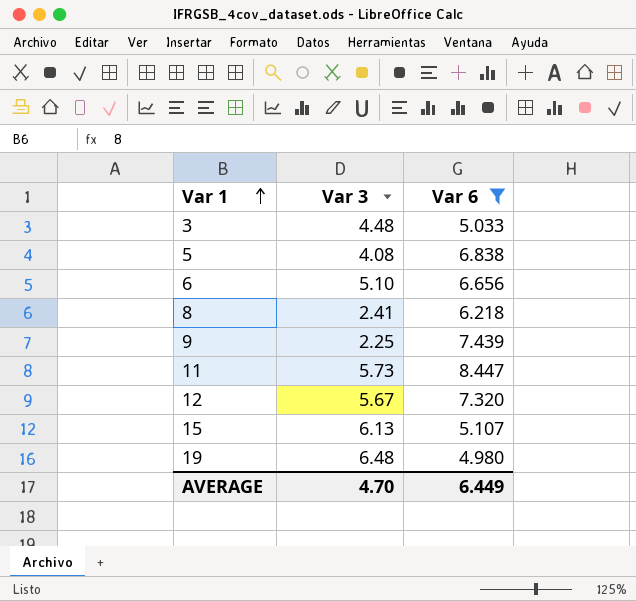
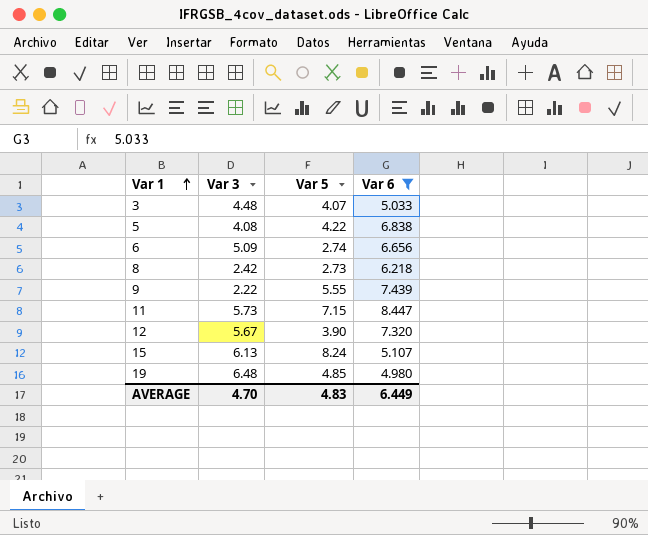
column Var 5 | position: none -> 3
6 | Var 3: 5.10 -> 5.09
8 | Var 3: 2.41 -> 2.42
9 | Var 3: 2.25 -> 2.22

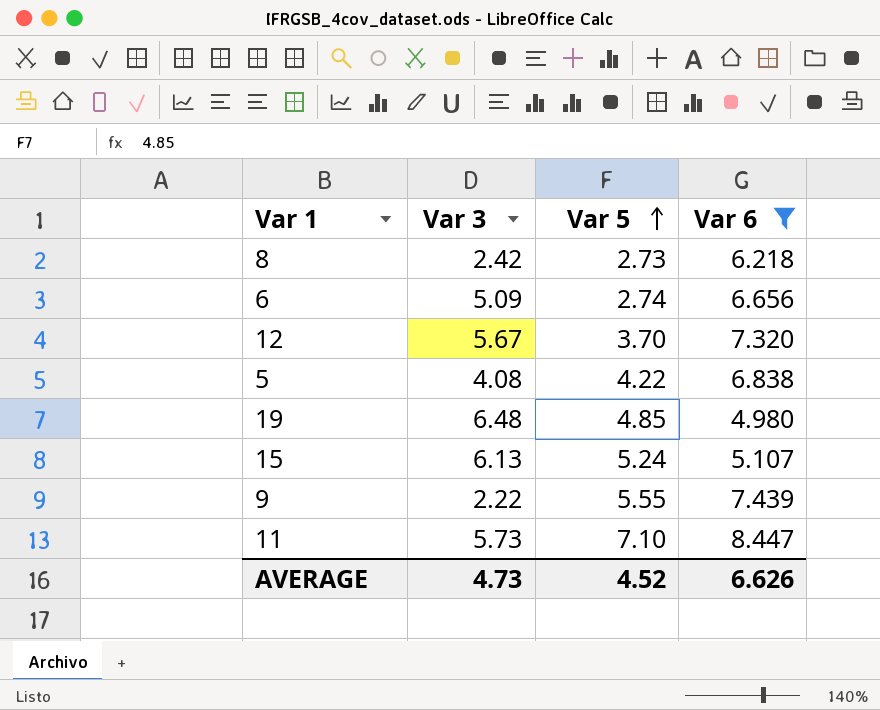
row order: Var 1 ascending -> Var 5 ascending
row 3: 4.48 | 4.07 | 5.033 -> none
12 | Var 5: 3.90 -> 3.70
15 | Var 5: 8.24 -> 5.24
11 | Var 5: 7.15 -> 7.10
AVERAGE | Var 3: 4.70 -> 4.73
AVERAGE | Var 5: 4.83 -> 4.52
AVERAGE | Var 6: 6.449 -> 6.626

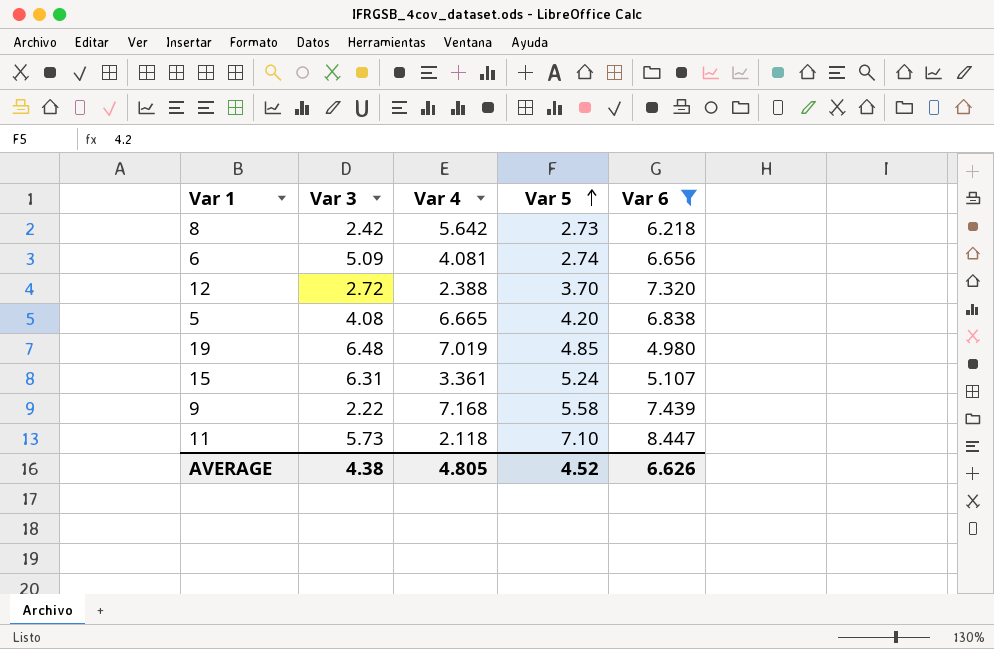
column Var 4 | position: none -> 3
12 | Var 3: 5.67 -> 2.72
5 | Var 5: 4.22 -> 4.20
15 | Var 3: 6.13 -> 6.31
9 | Var 5: 5.55 -> 5.58
AVERAGE | Var 3: 4.73 -> 4.38

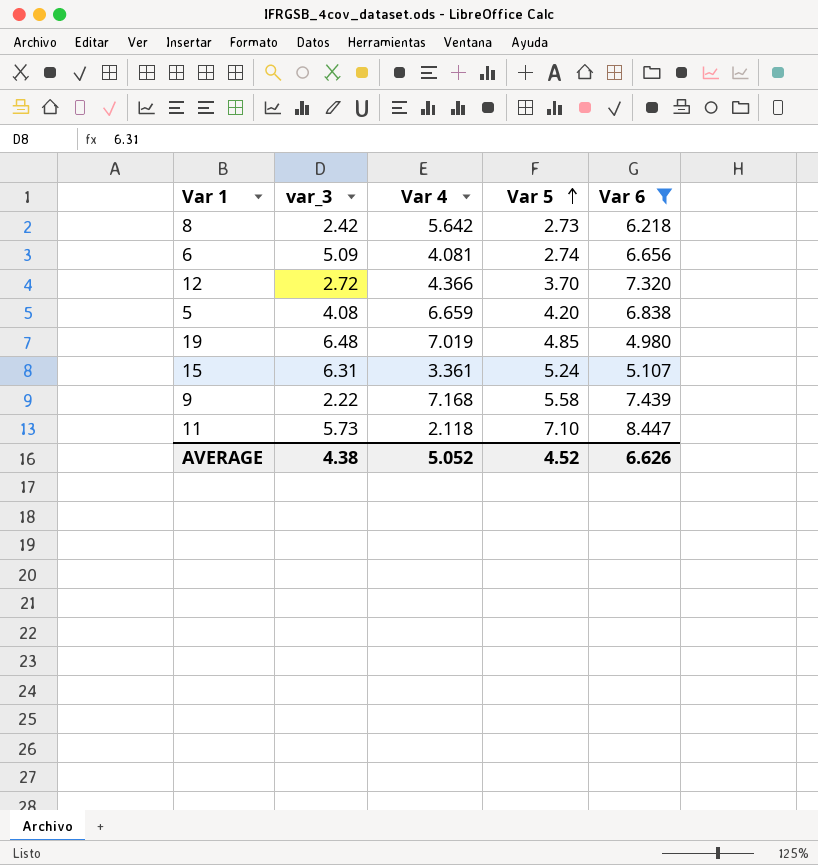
column name: Var 3 -> var_3
12 | Var 4: 2.388 -> 4.366
5 | Var 4: 6.665 -> 6.659
AVERAGE | Var 4: 4.805 -> 5.052

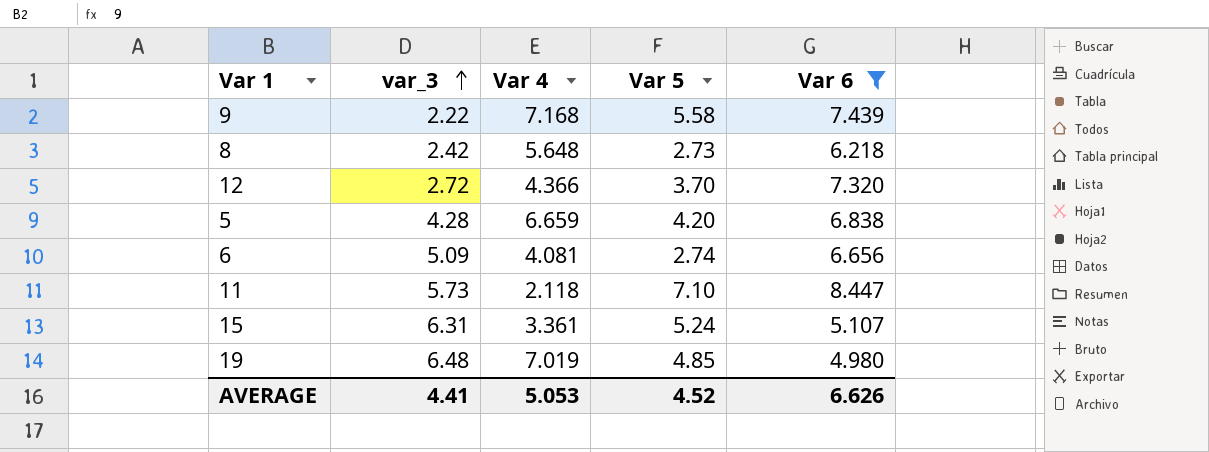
row order: Var 5 ascending -> var_3 ascending
8 | Var 4: 5.642 -> 5.648
5 | var_3: 4.08 -> 4.28
AVERAGE | var_3: 4.38 -> 4.41
AVERAGE | Var 4: 5.052 -> 5.053

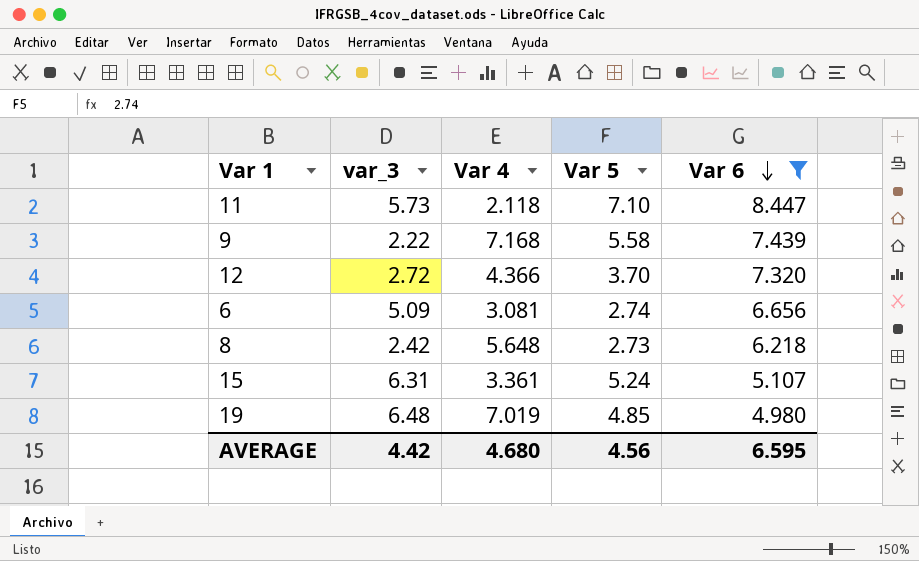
row order: var_3 ascending -> Var 6 descending
row 5: 4.28 | 6.659 | 4.20 | 6.838 -> none
6 | Var 4: 4.081 -> 3.081
AVERAGE | var_3: 4.41 -> 4.42
AVERAGE | Var 4: 5.053 -> 4.680
AVERAGE | Var 5: 4.52 -> 4.56
AVERAGE | Var 6: 6.626 -> 6.595

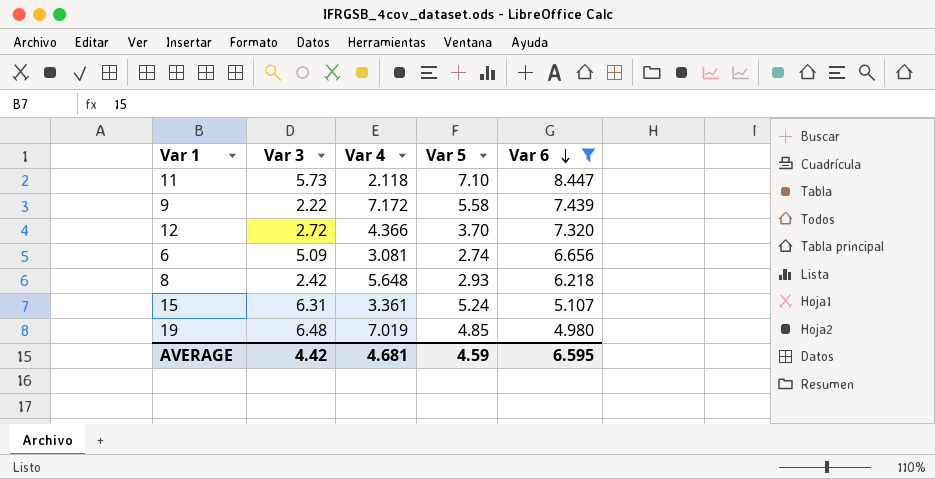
column name: var_3 -> Var 3
9 | Var 4: 7.168 -> 7.172
8 | Var 5: 2.73 -> 2.93
AVERAGE | Var 4: 4.680 -> 4.681
AVERAGE | Var 5: 4.56 -> 4.59

